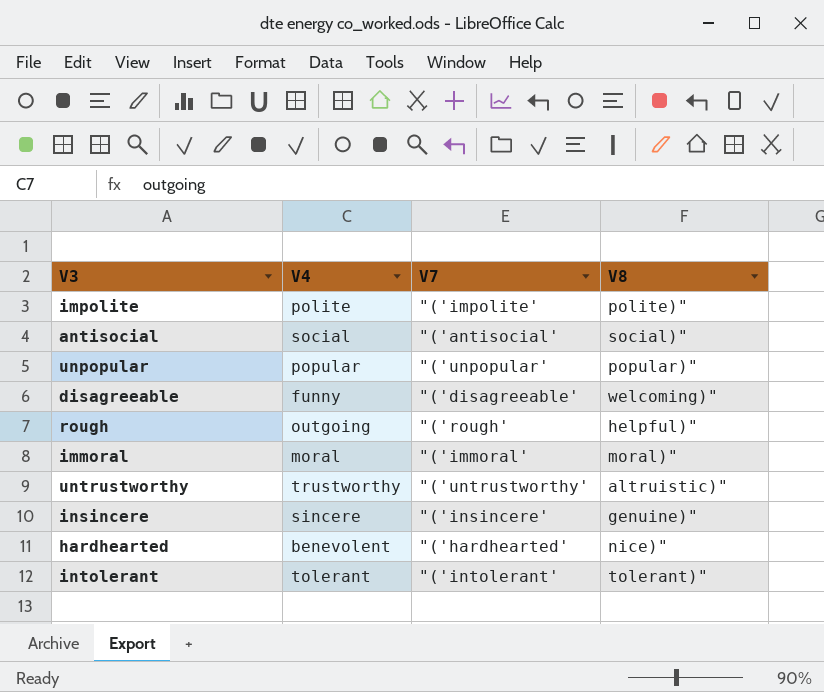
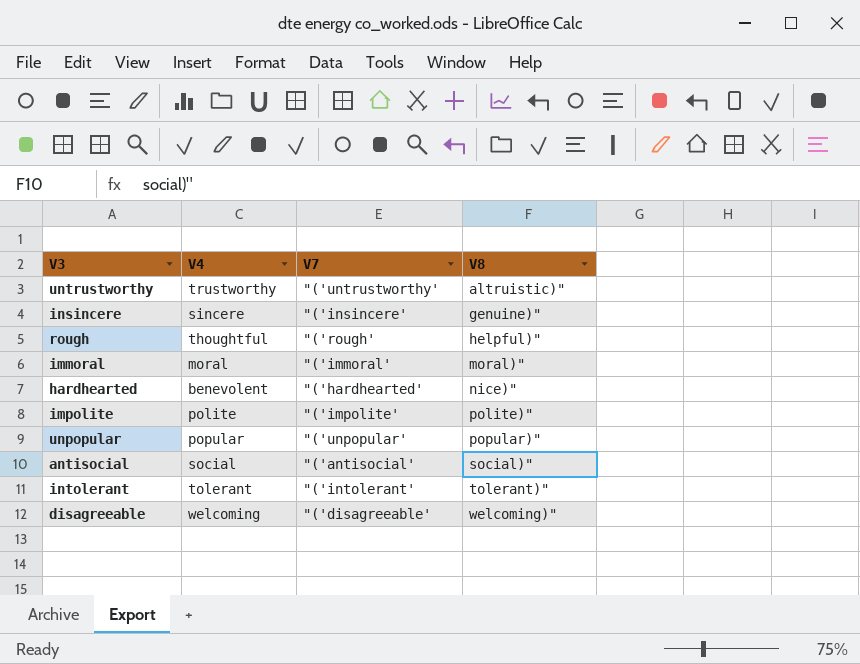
row order: none -> V8 ascending
rough | V4: outgoing -> thoughtful
disagreeable | V4: funny -> welcoming

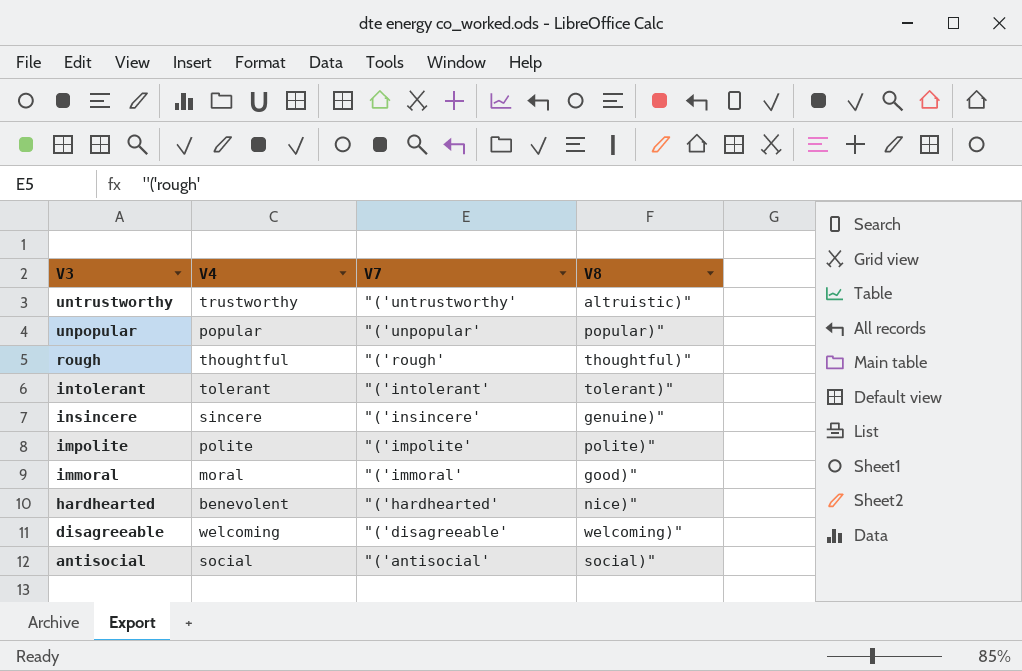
row order: V8 ascending -> V3 descending
rough | V8: helpful)" -> thoughtful)"
immoral | V8: moral)" -> good)"

